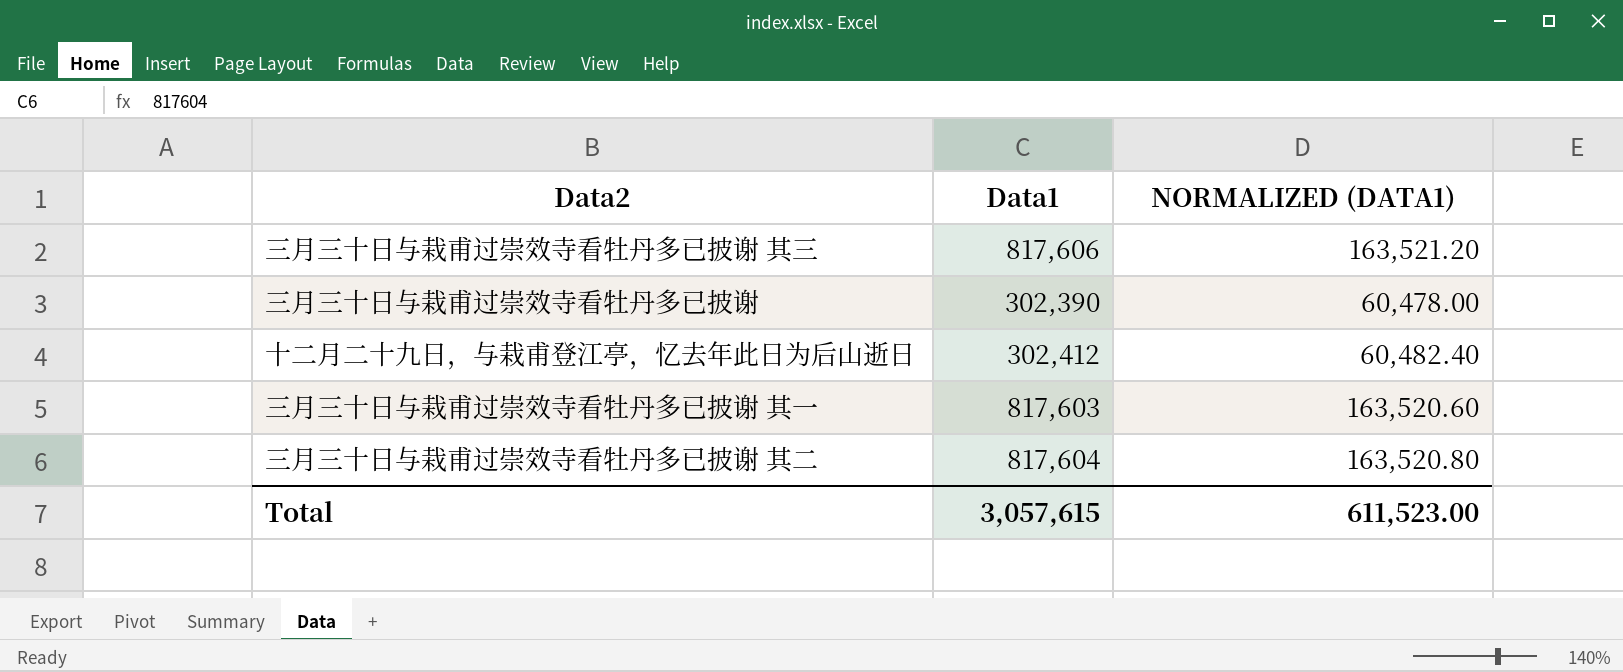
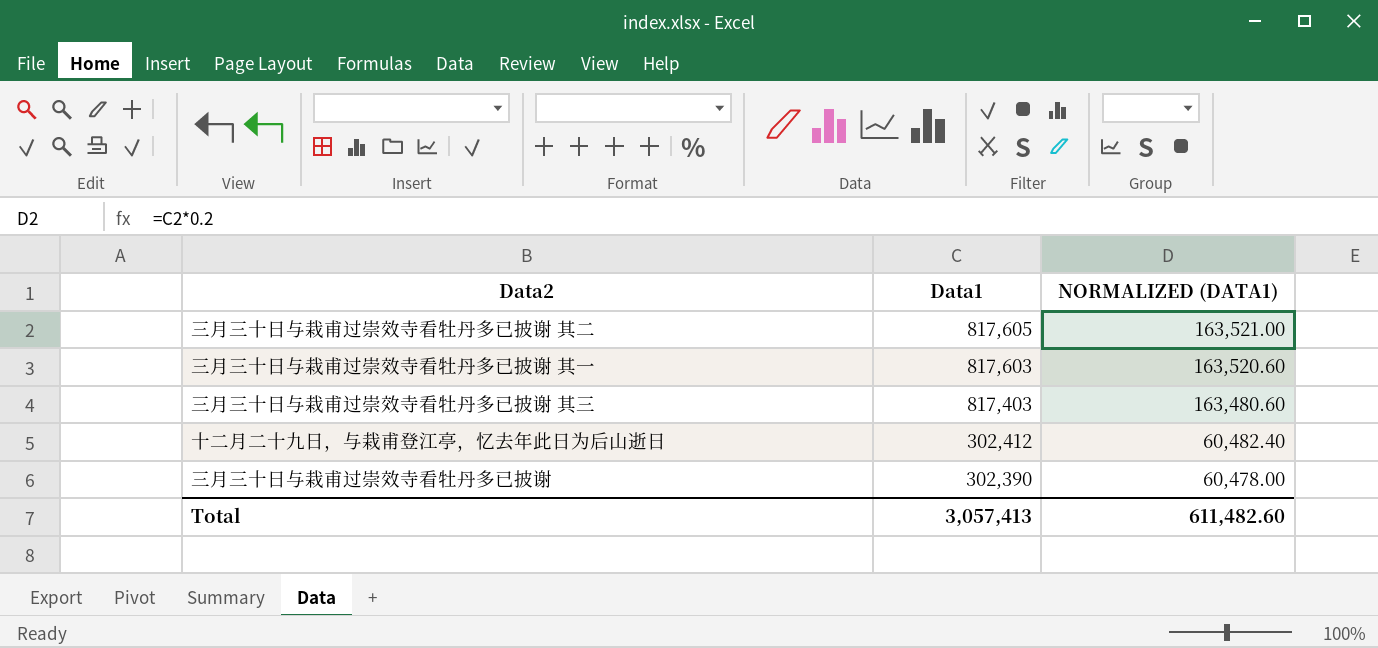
row order: none -> Data1 descending
三月三十日与栽甫过崇效寺看牡丹多已披谢 其二 | Data1: 817,604 -> 817,605
三月三十日与栽甫过崇效寺看牡丹多已披谢 其二 | NORMALIZED (DATA1): 163,520.80 -> 163,521.00
三月三十日与栽甫过崇效寺看牡丹多已披谢 其三 | Data1: 817,606 -> 817,403
三月三十日与栽甫过崇效寺看牡丹多已披谢 其三 | NORMALIZED (DATA1): 163,521.20 -> 163,480.60
Total | Data1: 3,057,615 -> 3,057,413
Total | NORMALIZED (DATA1): 611,523.00 -> 611,482.60

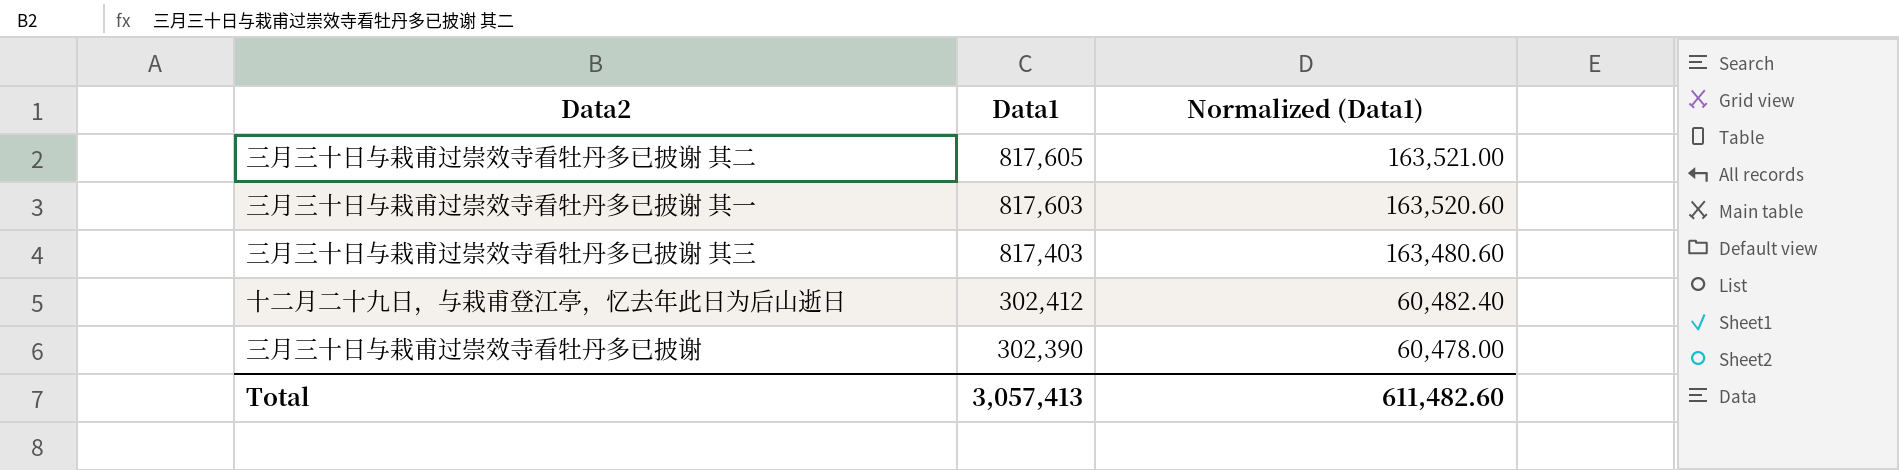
column name: NORMALIZED (DATA1) -> Normalized (Data1)

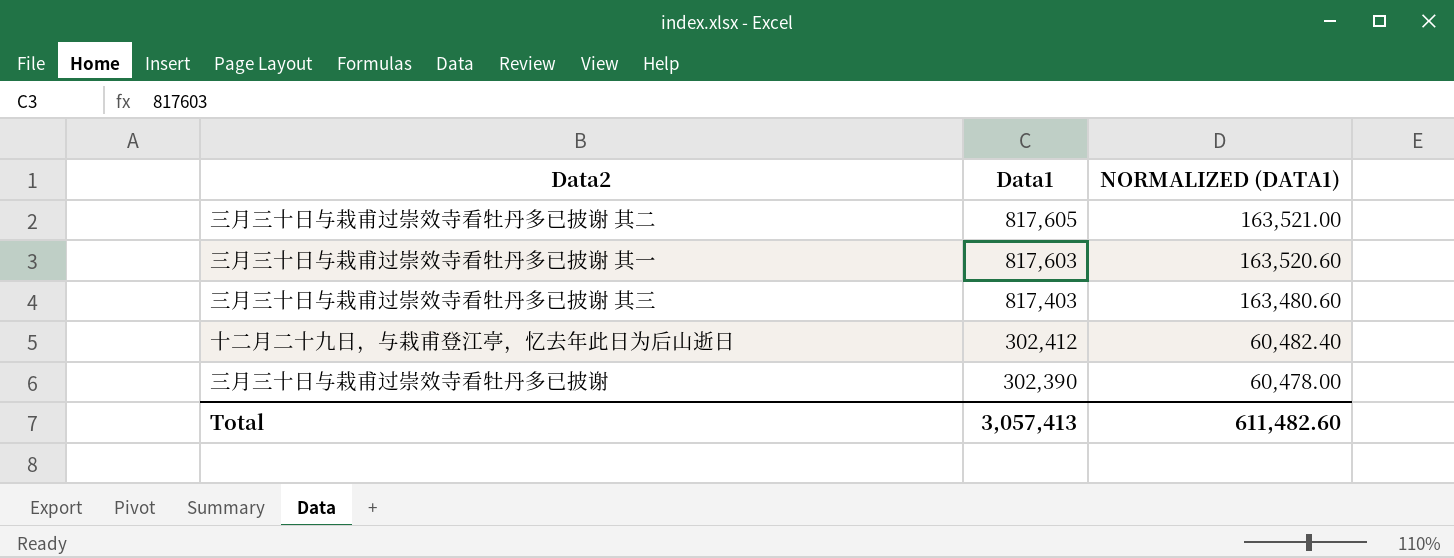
column name: Normalized (Data1) -> NORMALIZED (DATA1)

